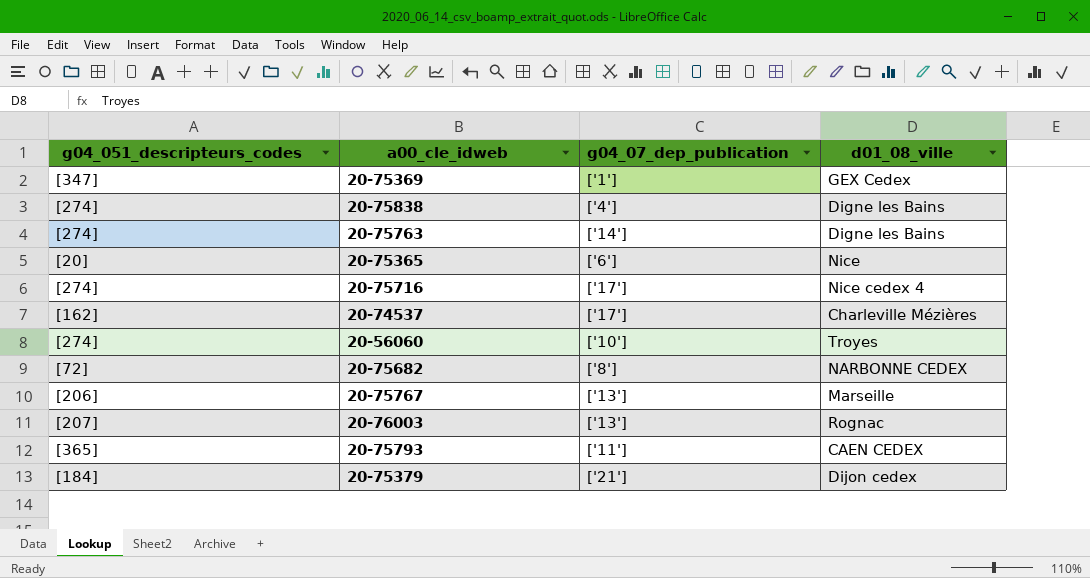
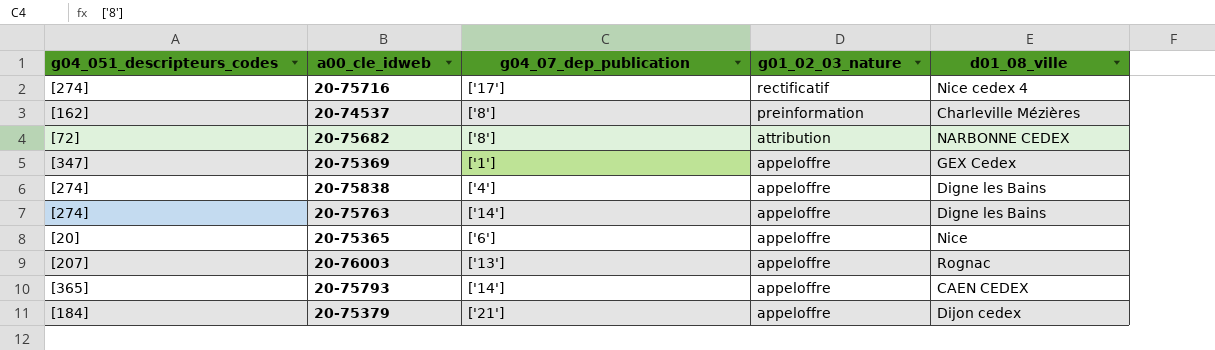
row order: none -> g01_02_03_nature descending
column g01_02_03_nature | position: none -> 4
row 20-56060: [274] | ['10'] | Troyes -> none
row 20-75767: [206] | ['13'] | Marseille -> none
20-74537 | g04_07_dep_publication: ['17'] -> ['8']
20-75793 | g04_07_dep_publication: ['11'] -> ['14']

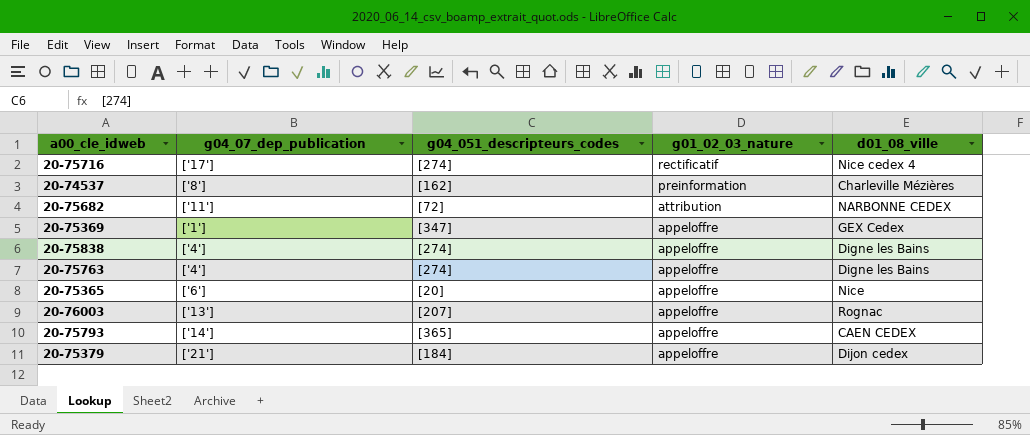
column g04_051_descripteurs_codes | position: 1 -> 3
20-75682 | g04_07_dep_publication: ['8'] -> ['11']
20-75763 | g04_07_dep_publication: ['14'] -> ['4']

